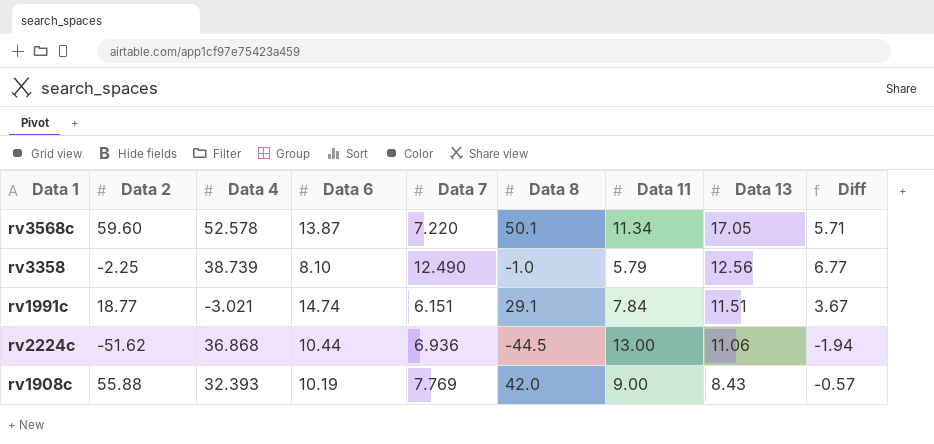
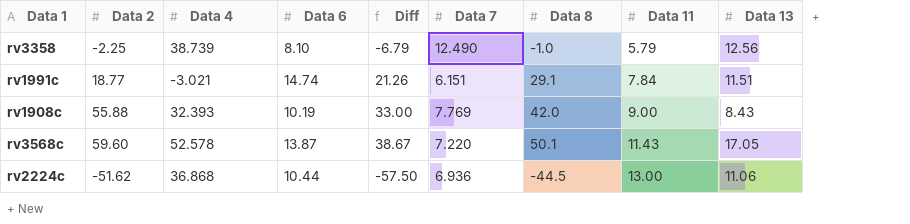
row order: Data 13 descending -> Data 11 ascending
column Diff | formula: [Data 13] - [Data 11] -> [Data 8] - [Data 11]
column Diff | position: 9 -> 5
rv3568c | Data 11: 11.34 -> 11.43

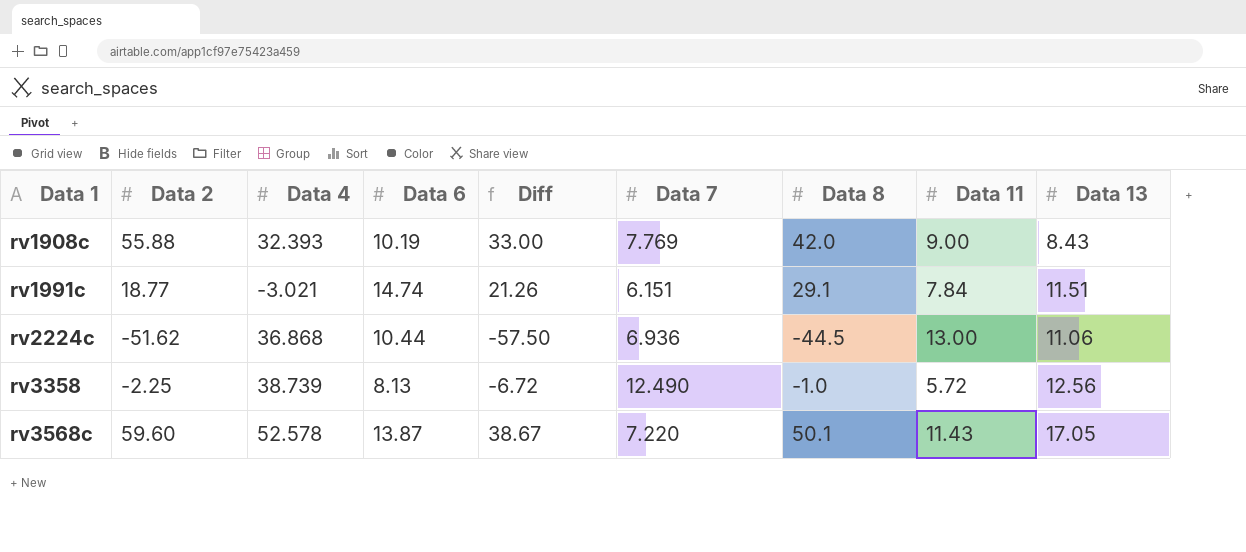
row order: Data 11 ascending -> Data 1 ascending
rv3358 | Data 6: 8.10 -> 8.13
rv3358 | Diff: -6.79 -> -6.72
rv3358 | Data 11: 5.79 -> 5.72

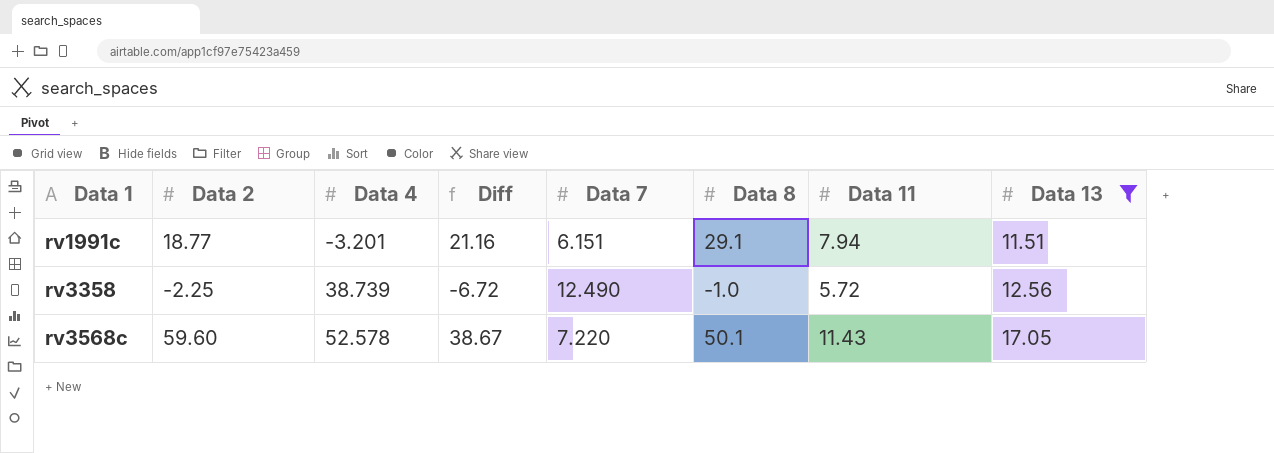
filter: none -> Data 13 >= 11.51
column Data 6 | position: 4 -> none
rv1991c | Data 4: -3.021 -> -3.201
rv1991c | Diff: 21.26 -> 21.16
rv1991c | Data 11: 7.84 -> 7.94

